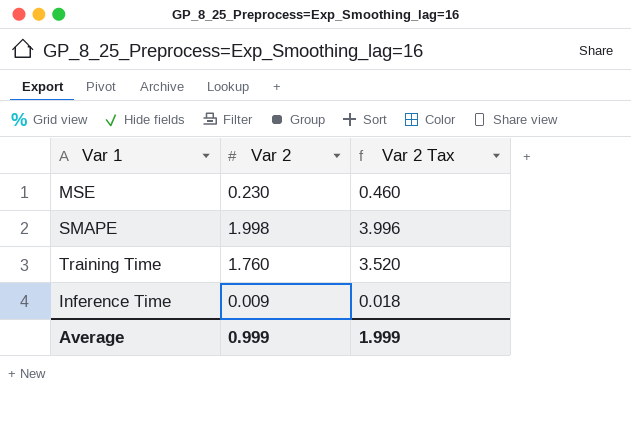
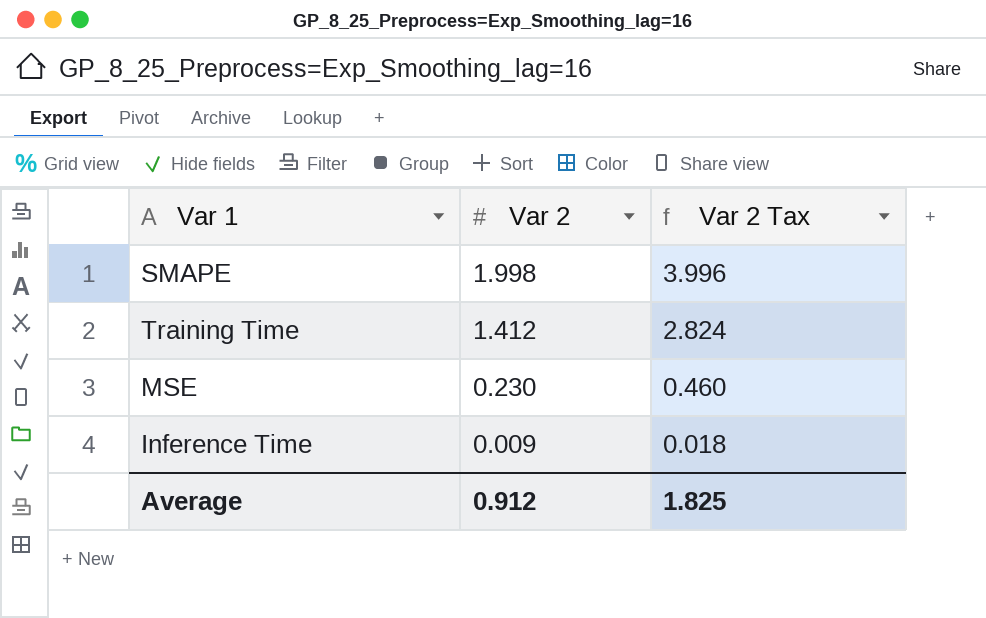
row order: none -> Var 2 descending
Training Time | Var 2: 1.760 -> 1.412
Training Time | Var 2 Tax: 3.520 -> 2.824
Average | Var 2: 0.999 -> 0.912
Average | Var 2 Tax: 1.999 -> 1.825

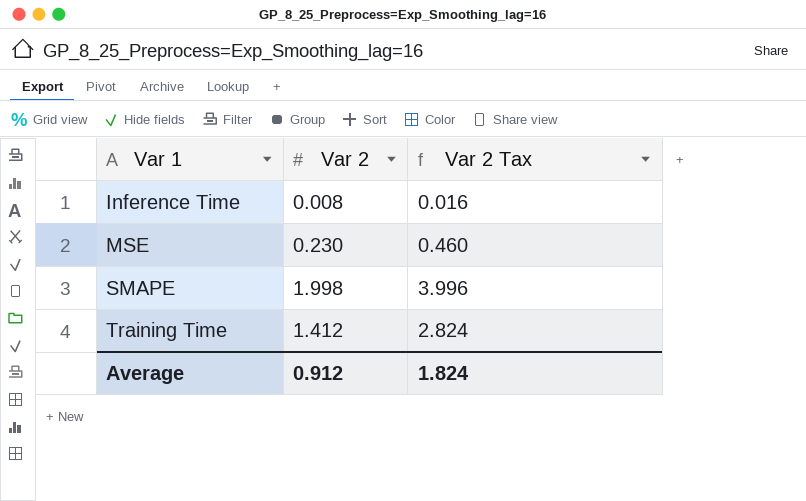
row order: Var 2 descending -> Var 1 ascending
Inference Time | Var 2: 0.009 -> 0.008
Inference Time | Var 2 Tax: 0.018 -> 0.016
Average | Var 2 Tax: 1.825 -> 1.824

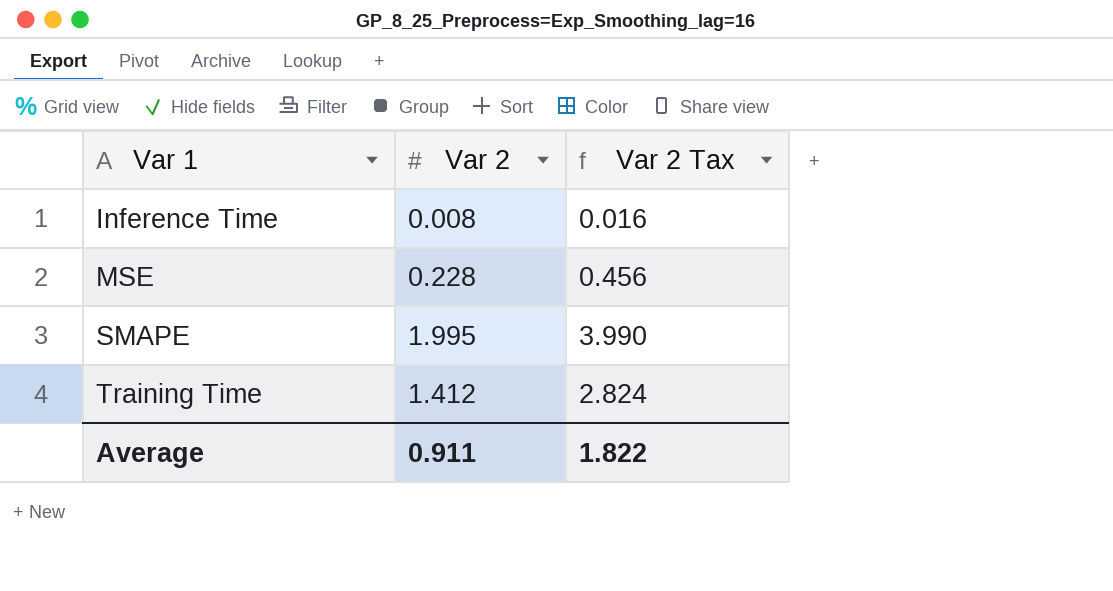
MSE | Var 2: 0.230 -> 0.228
MSE | Var 2 Tax: 0.460 -> 0.456
SMAPE | Var 2: 1.998 -> 1.995
SMAPE | Var 2 Tax: 3.996 -> 3.990
Average | Var 2: 0.912 -> 0.911
Average | Var 2 Tax: 1.824 -> 1.822

